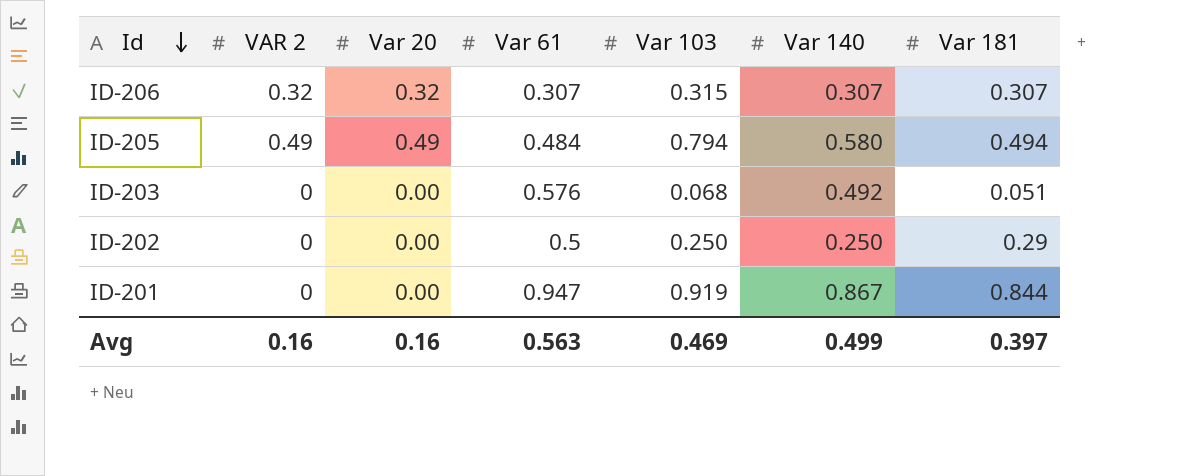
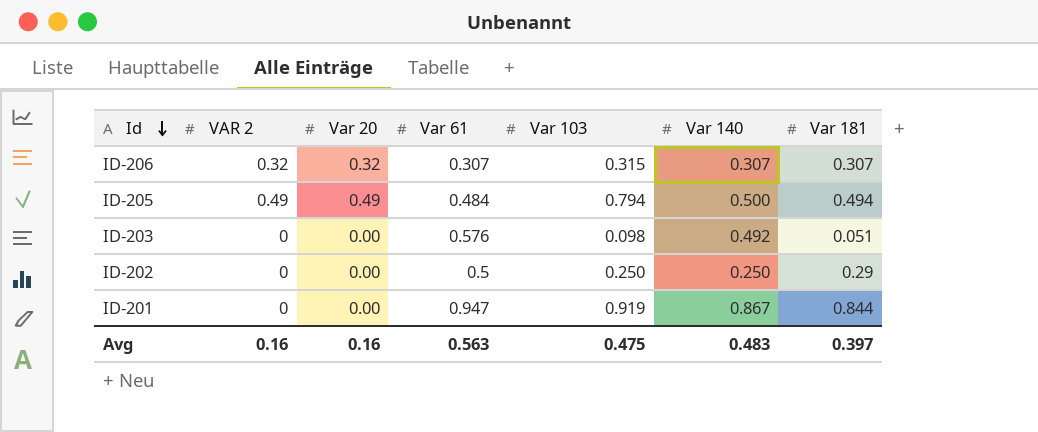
ID-205 | Var 140: 0.580 -> 0.500
ID-203 | Var 103: 0.068 -> 0.098
Avg | Var 103: 0.469 -> 0.475
Avg | Var 140: 0.499 -> 0.483

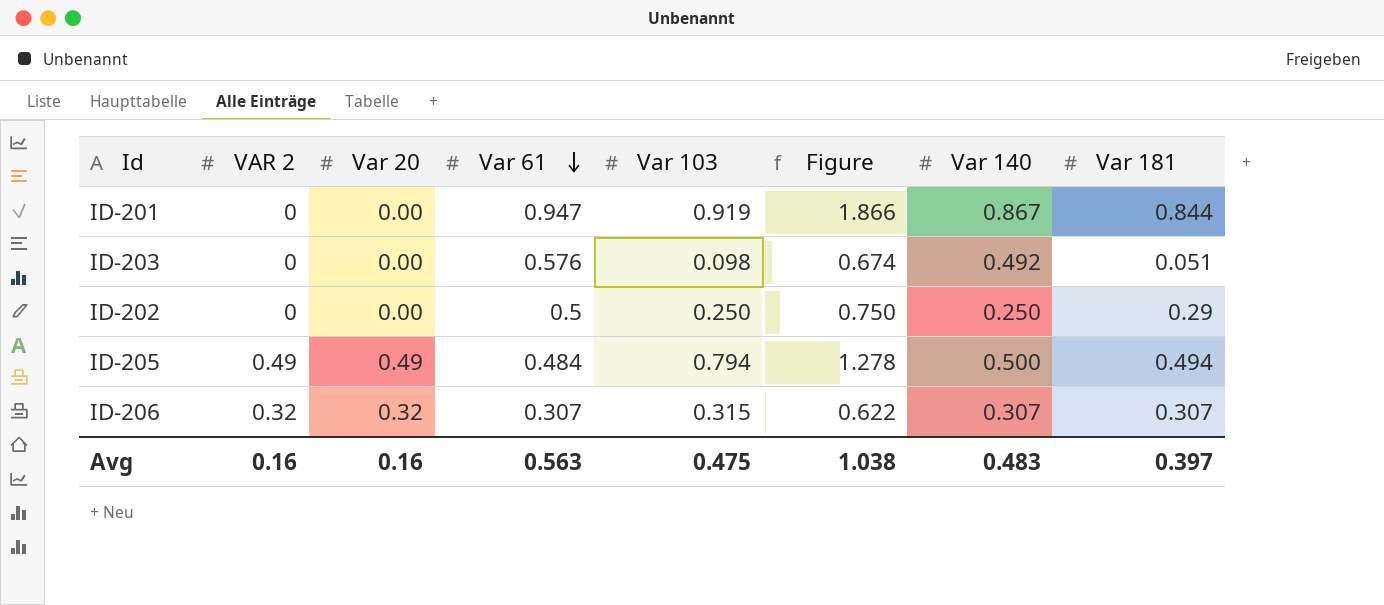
row order: Id descending -> Var 61 descending
column Figure | formula: none -> [Var 61] + [Var 103]

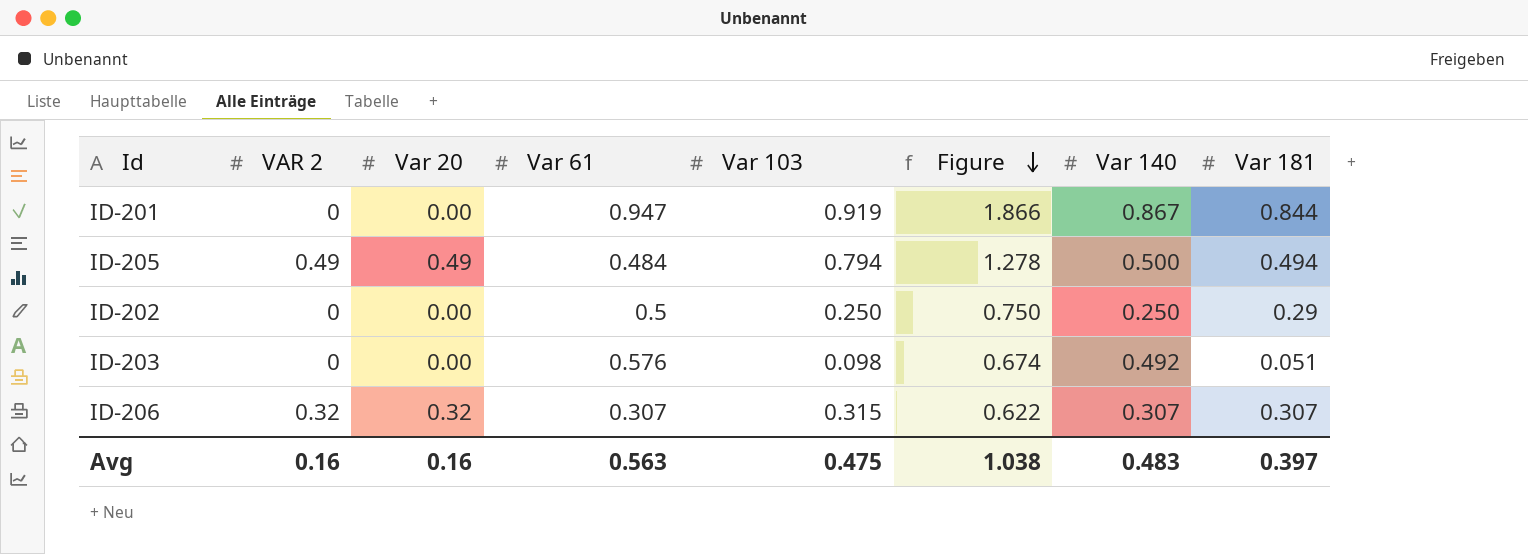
row order: Var 61 descending -> Figure descending

